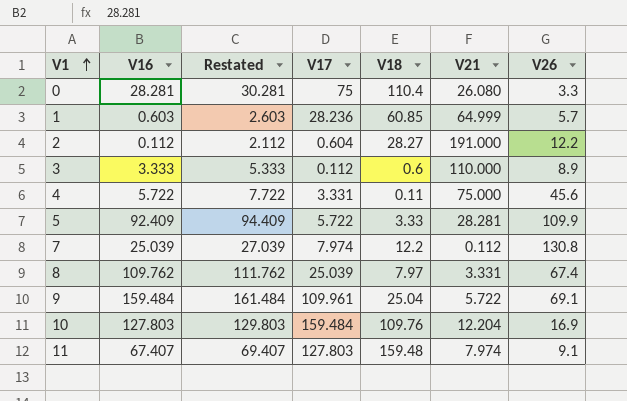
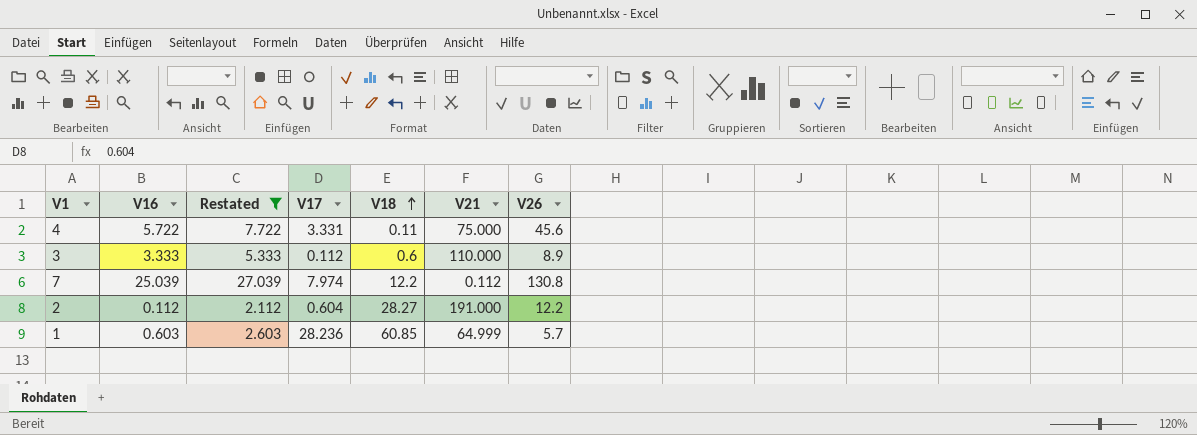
filter: none -> Restated <= 27.039
row order: V1 ascending -> V18 ascending

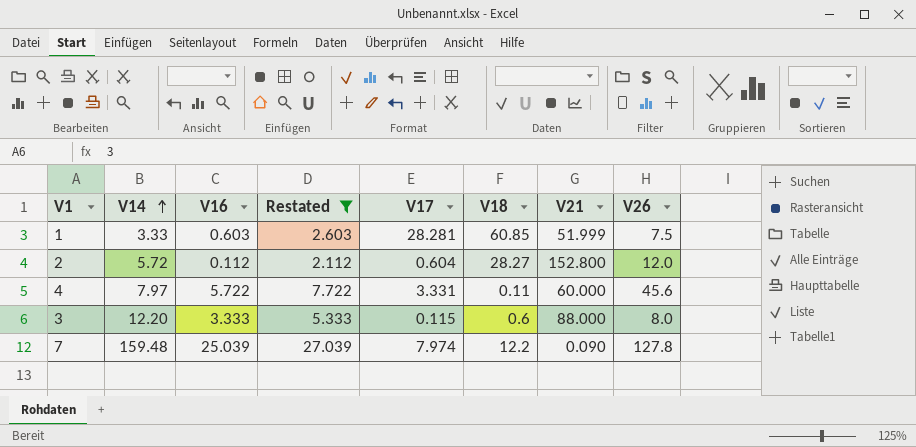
row order: V18 ascending -> V14 ascending
column V14 | position: none -> 2
1 | V17: 28.236 -> 28.281
1 | V21: 64.999 -> 51.999
1 | V26: 5.7 -> 7.5
2 | V21: 191.000 -> 152.800
2 | V26: 12.2 -> 12.0
4 | V21: 75.000 -> 60.000
3 | V17: 0.112 -> 0.115
3 | V21: 110.000 -> 88.000
3 | V26: 8.9 -> 8.0
7 | V21: 0.112 -> 0.090
7 | V26: 130.8 -> 127.8

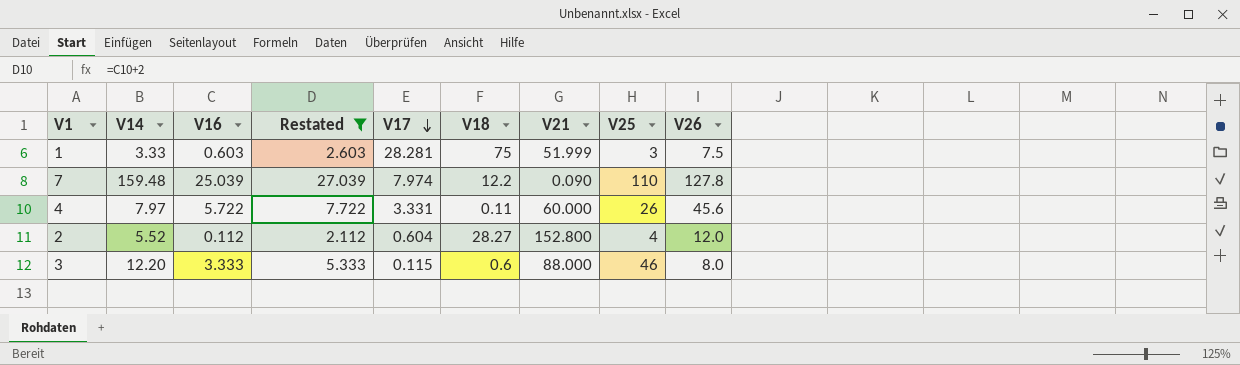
row order: V14 ascending -> V17 descending
column V25 | position: none -> 8
1 | V18: 60.85 -> 75
2 | V14: 5.72 -> 5.52

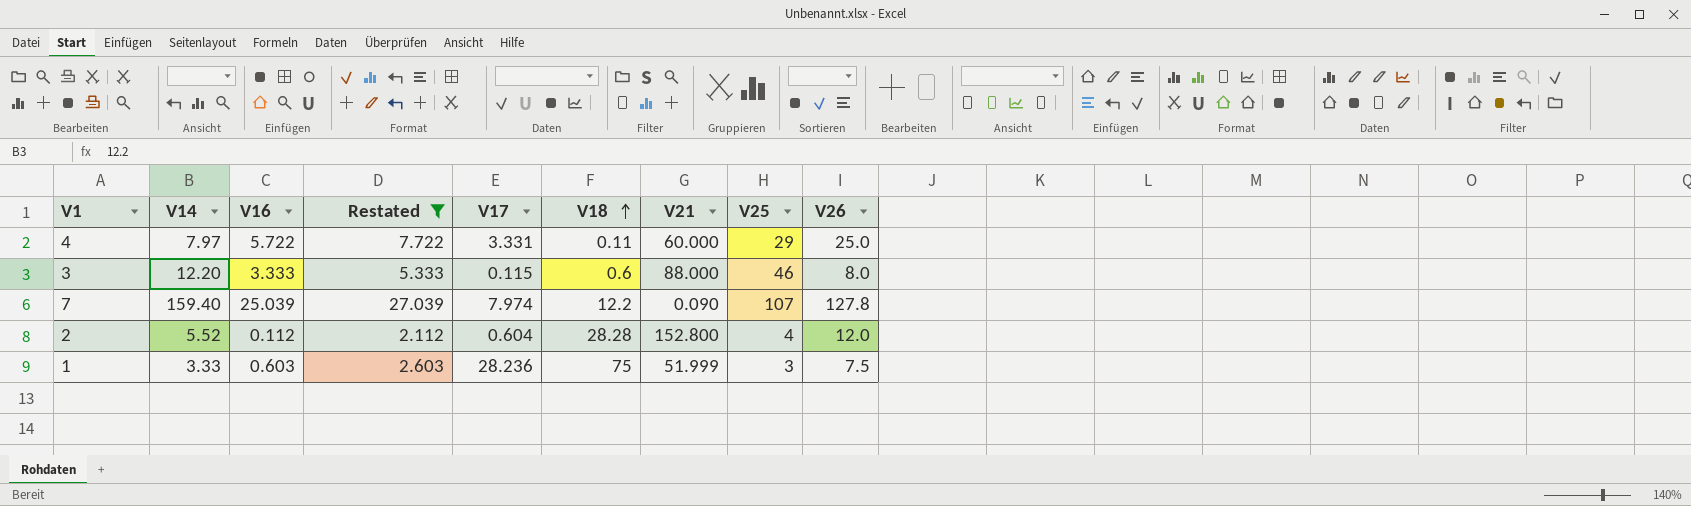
row order: V17 descending -> V18 ascending
4 | V25: 26 -> 29
4 | V26: 45.6 -> 25.0
7 | V14: 159.48 -> 159.40
7 | V25: 110 -> 107
2 | V18: 28.27 -> 28.28
1 | V17: 28.281 -> 28.236

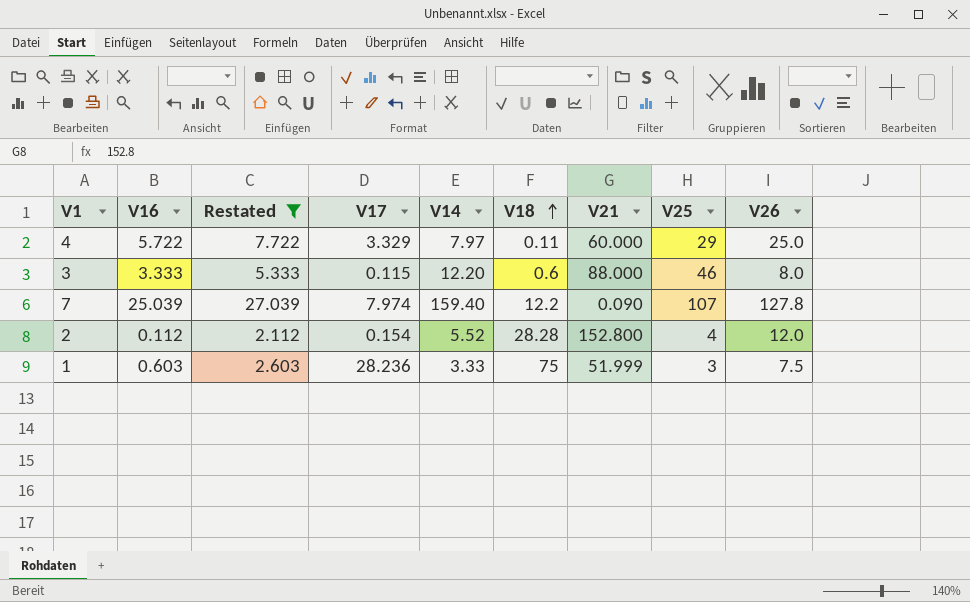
column V14 | position: 2 -> 5
4 | V17: 3.331 -> 3.329
2 | V17: 0.604 -> 0.154

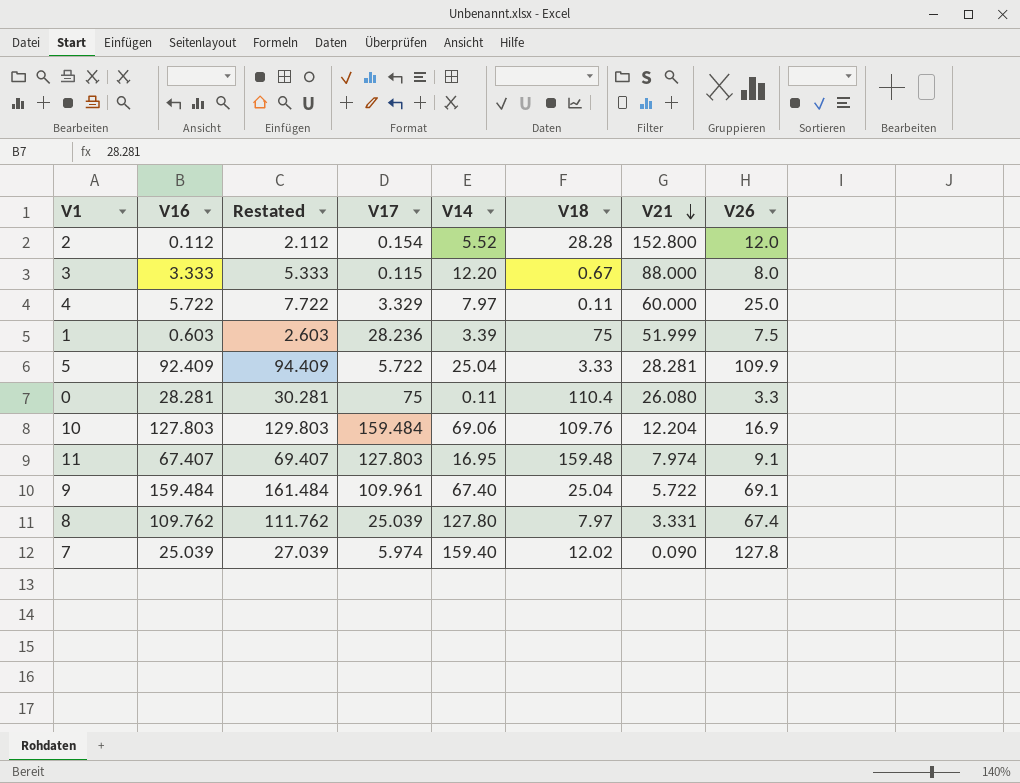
filter: Restated <= 27.039 -> none
row order: V18 ascending -> V21 descending
column V25 | position: 8 -> none
3 | V18: 0.6 -> 0.67
1 | V14: 3.33 -> 3.39
7 | V17: 7.974 -> 5.974
7 | V18: 12.2 -> 12.02

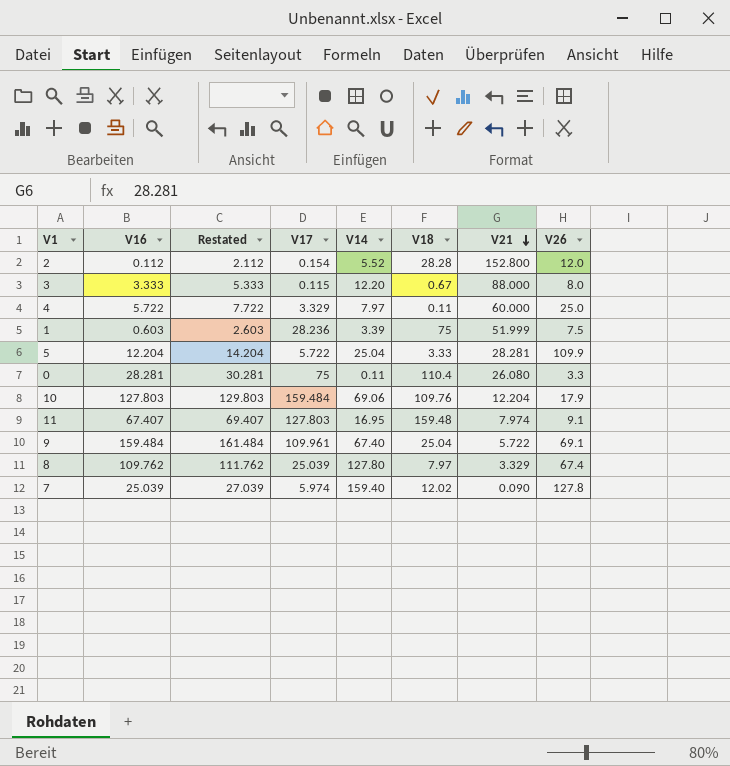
5 | V16: 92.409 -> 12.204
5 | Restated: 94.409 -> 14.204
10 | V26: 16.9 -> 17.9
8 | V21: 3.331 -> 3.329

